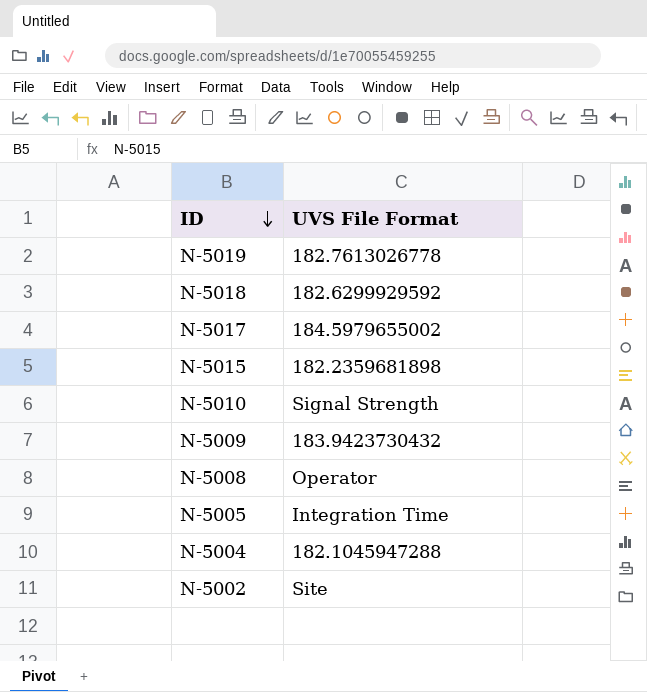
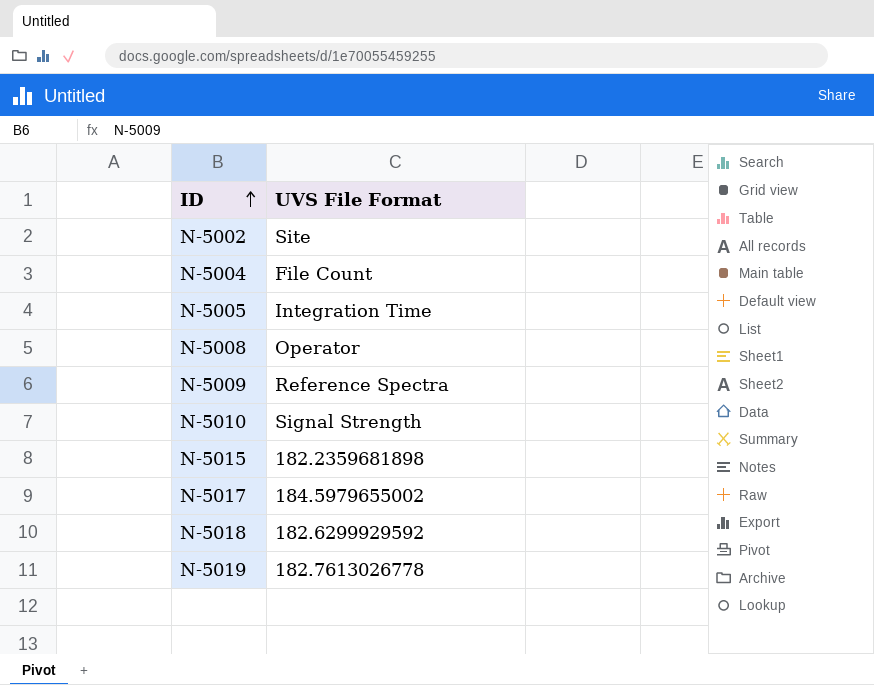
row order: ID descending -> ID ascending
N-5004 | UVS File Format: 182.1045947288 -> File Count
N-5009 | UVS File Format: 183.9423730432 -> Reference Spectra

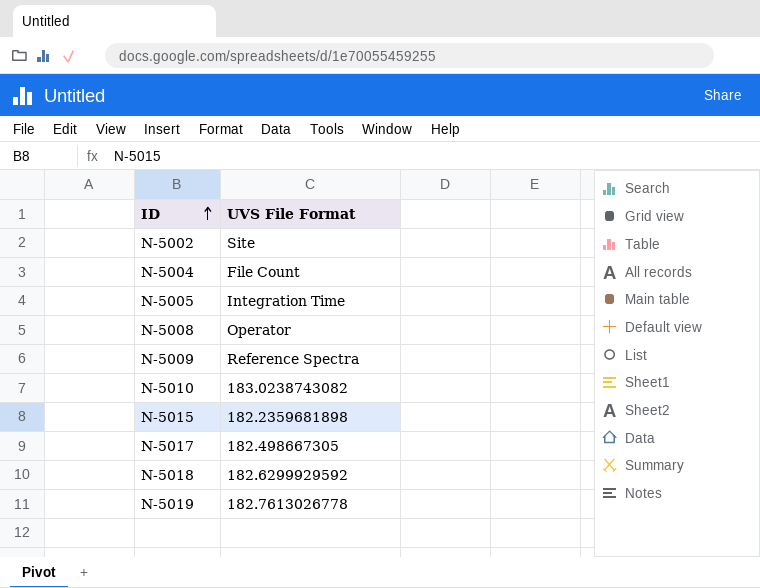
N-5010 | UVS File Format: Signal Strength -> 183.0238743082
N-5017 | UVS File Format: 184.5979655002 -> 182.498667305

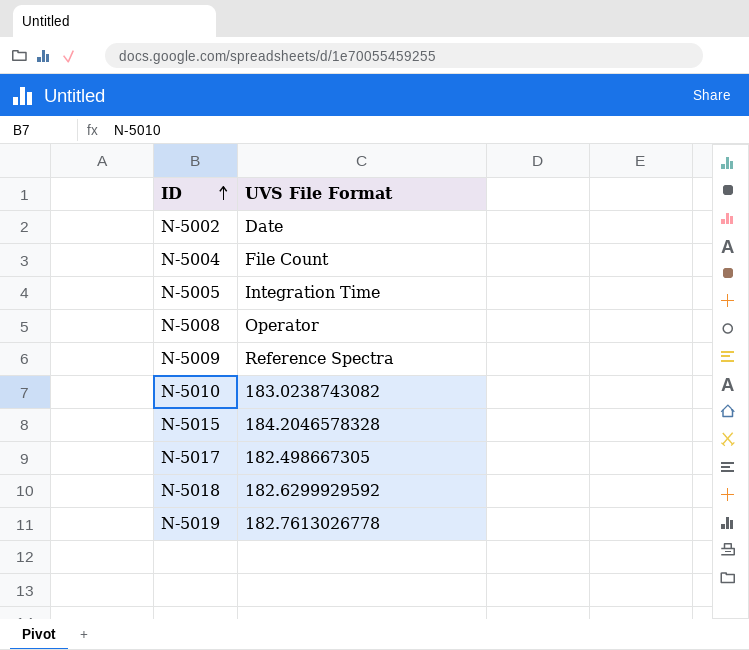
N-5002 | UVS File Format: Site -> Date
N-5015 | UVS File Format: 182.2359681898 -> 184.2046578328

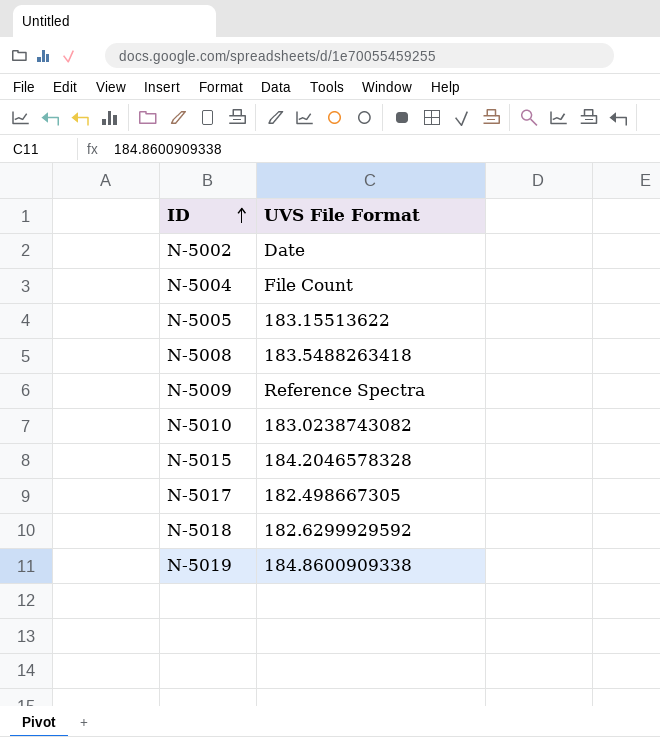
N-5005 | UVS File Format: Integration Time -> 183.15513622
N-5008 | UVS File Format: Operator -> 183.5488263418
N-5019 | UVS File Format: 182.7613026778 -> 184.8600909338

